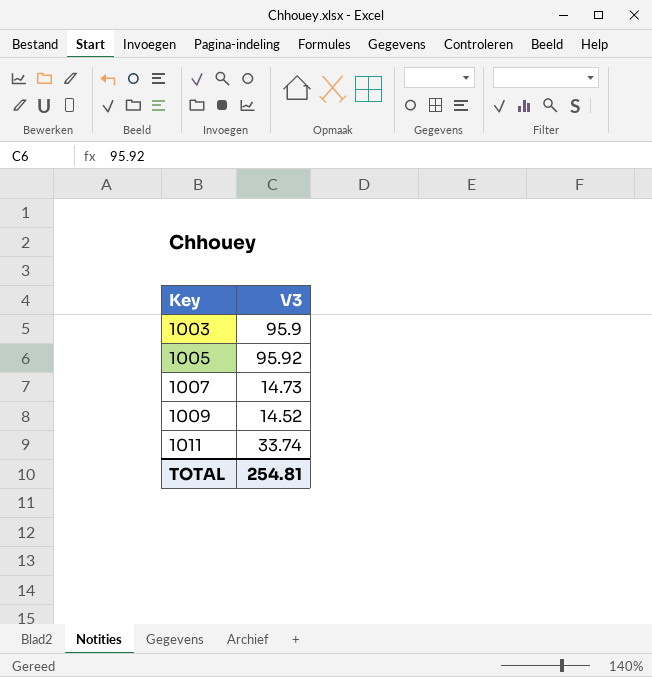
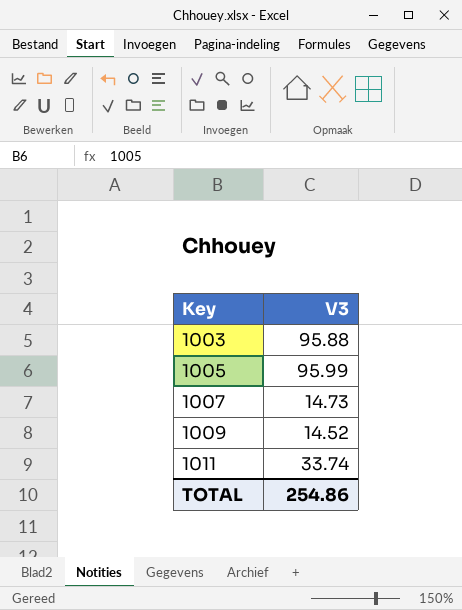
1003 | V3: 95.9 -> 95.88
1005 | V3: 95.92 -> 95.99
TOTAL | V3: 254.81 -> 254.86

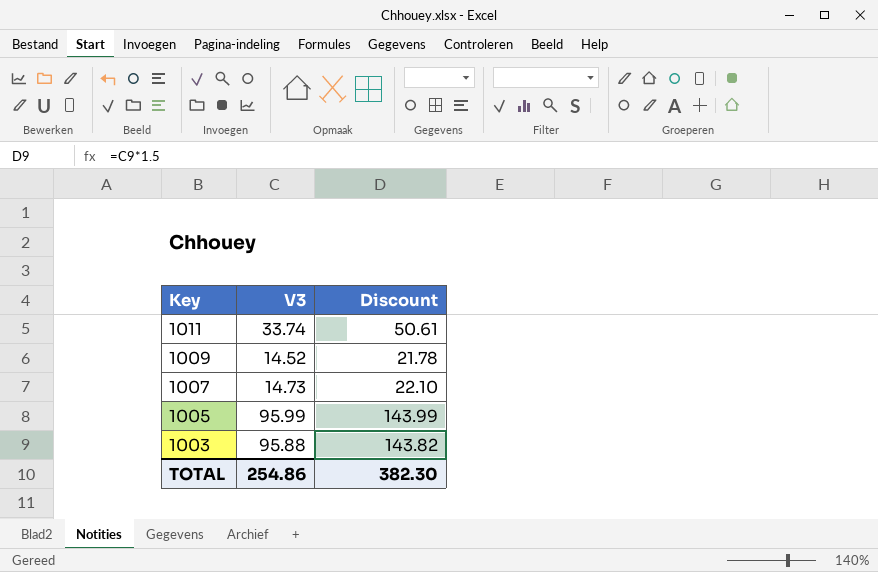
row order: Key ascending -> Key descending
column Discount | formula: none -> [V3] * 1.5

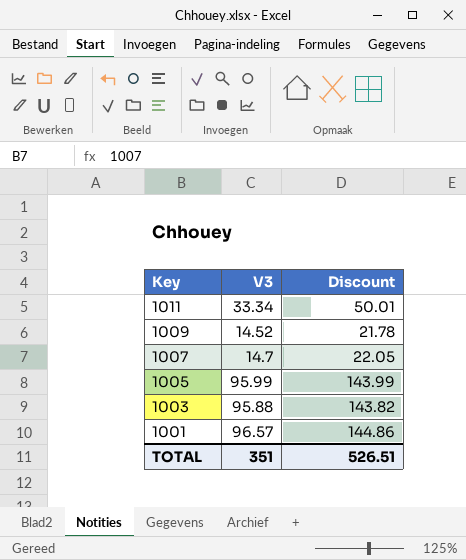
1011 | V3: 33.74 -> 33.34
1011 | Discount: 50.61 -> 50.01
1007 | V3: 14.73 -> 14.7
1007 | Discount: 22.10 -> 22.05
row 1001: none -> 96.57 | 144.86
TOTAL | V3: 254.86 -> 351
TOTAL | Discount: 382.30 -> 526.51

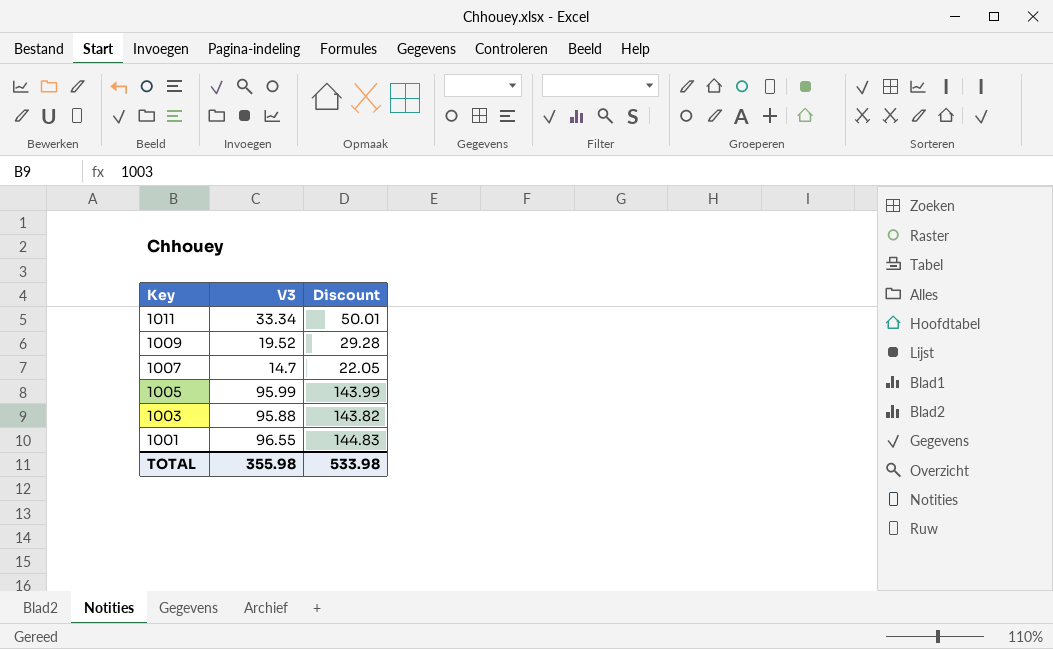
1009 | V3: 14.52 -> 19.52
1009 | Discount: 21.78 -> 29.28
1001 | V3: 96.57 -> 96.55
1001 | Discount: 144.86 -> 144.83
TOTAL | V3: 351 -> 355.98
TOTAL | Discount: 526.51 -> 533.98

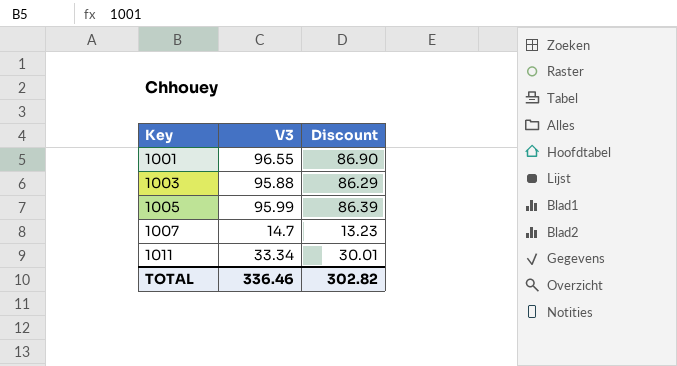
row order: Key descending -> Key ascending
column Discount | formula: [V3] * 1.5 -> [V3] * 0.9
row 1009: 19.52 | 29.28 -> none
TOTAL | V3: 355.98 -> 336.46
TOTAL | Discount: 533.98 -> 302.82

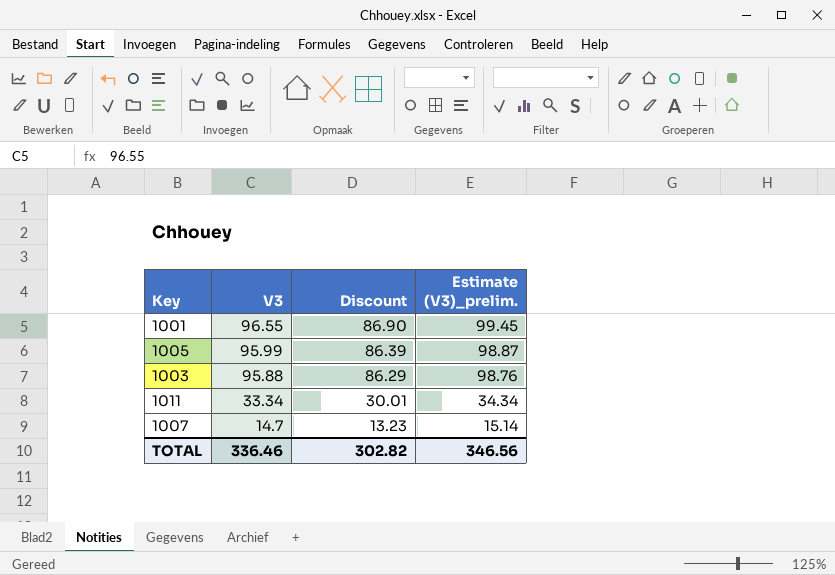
row order: Key ascending -> V3 descending
column Estimate (V3)_prelim. | formula: none -> [V3] * 1.03

